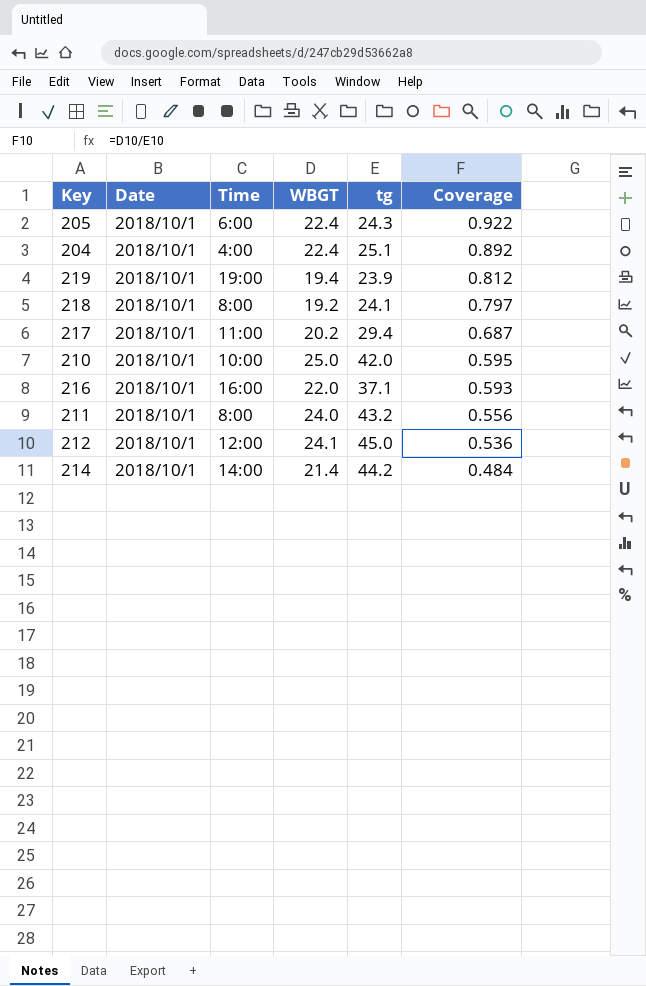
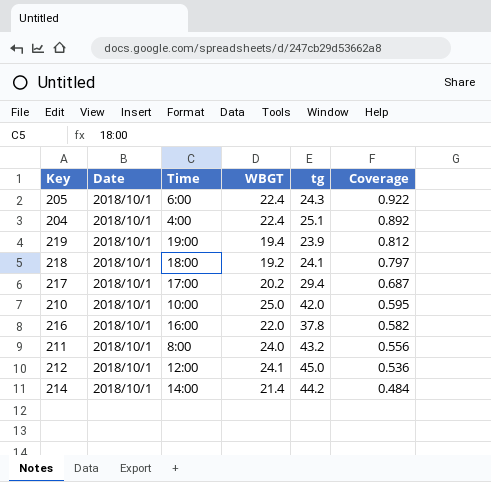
218 | Time: 8:00 -> 18:00
217 | Time: 11:00 -> 17:00
216 | tg: 37.1 -> 37.8
216 | Coverage: 0.593 -> 0.582

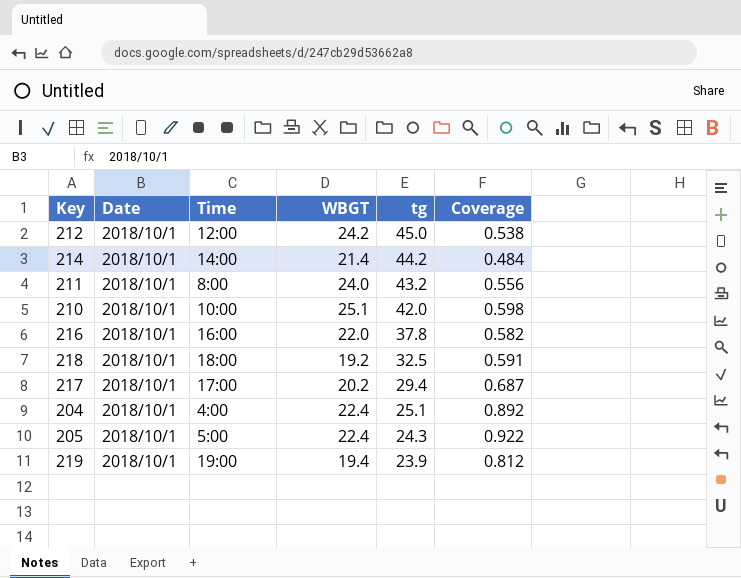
row order: Coverage descending -> tg descending
212 | WBGT: 24.1 -> 24.2
212 | Coverage: 0.536 -> 0.538
210 | WBGT: 25.0 -> 25.1
210 | Coverage: 0.595 -> 0.598
218 | tg: 24.1 -> 32.5
218 | Coverage: 0.797 -> 0.591
205 | Time: 6:00 -> 5:00

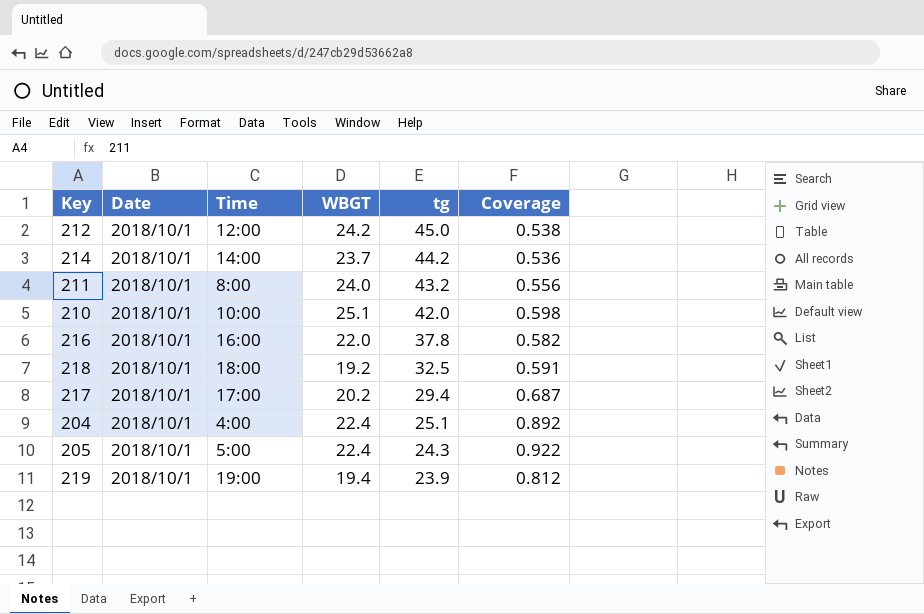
214 | WBGT: 21.4 -> 23.7
214 | Coverage: 0.484 -> 0.536

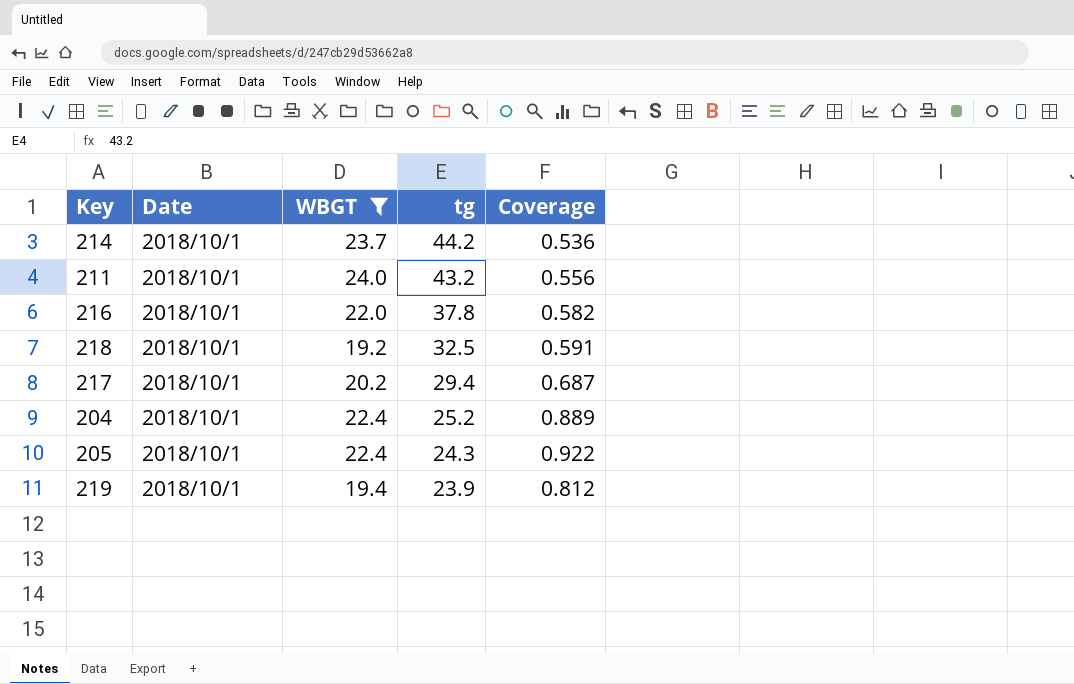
filter: none -> WBGT <= 24.0
column Time | position: 3 -> none
204 | tg: 25.1 -> 25.2
204 | Coverage: 0.892 -> 0.889

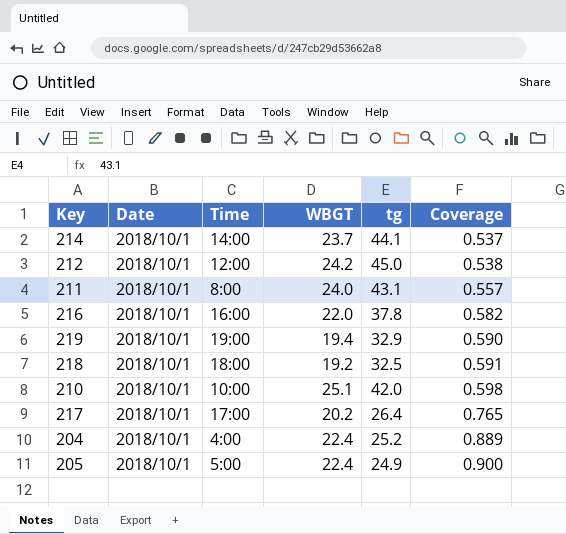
filter: WBGT <= 24.0 -> none
row order: tg descending -> Coverage ascending
column Time | position: none -> 3
214 | tg: 44.2 -> 44.1
214 | Coverage: 0.536 -> 0.537
211 | tg: 43.2 -> 43.1
211 | Coverage: 0.556 -> 0.557
219 | tg: 23.9 -> 32.9
219 | Coverage: 0.812 -> 0.590
217 | tg: 29.4 -> 26.4
217 | Coverage: 0.687 -> 0.765
205 | tg: 24.3 -> 24.9
205 | Coverage: 0.922 -> 0.900

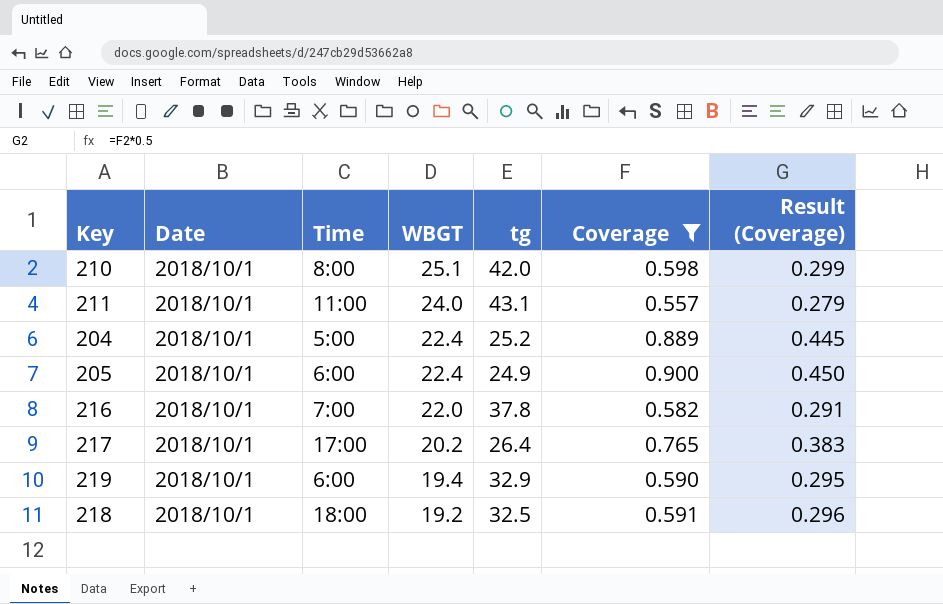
filter: none -> Coverage >= 0.557
row order: Coverage ascending -> WBGT descending
column Result (Coverage) | formula: none -> [Coverage] * 0.5
210 | Time: 10:00 -> 8:00
211 | Time: 8:00 -> 11:00
204 | Time: 4:00 -> 5:00
205 | Time: 5:00 -> 6:00
216 | Time: 16:00 -> 7:00
219 | Time: 19:00 -> 6:00

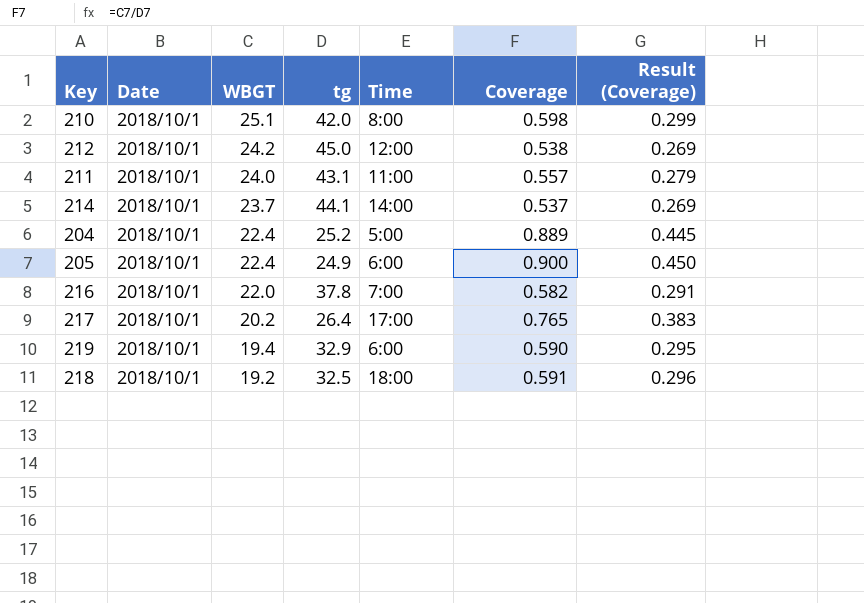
filter: Coverage >= 0.557 -> none
column Time | position: 3 -> 5

